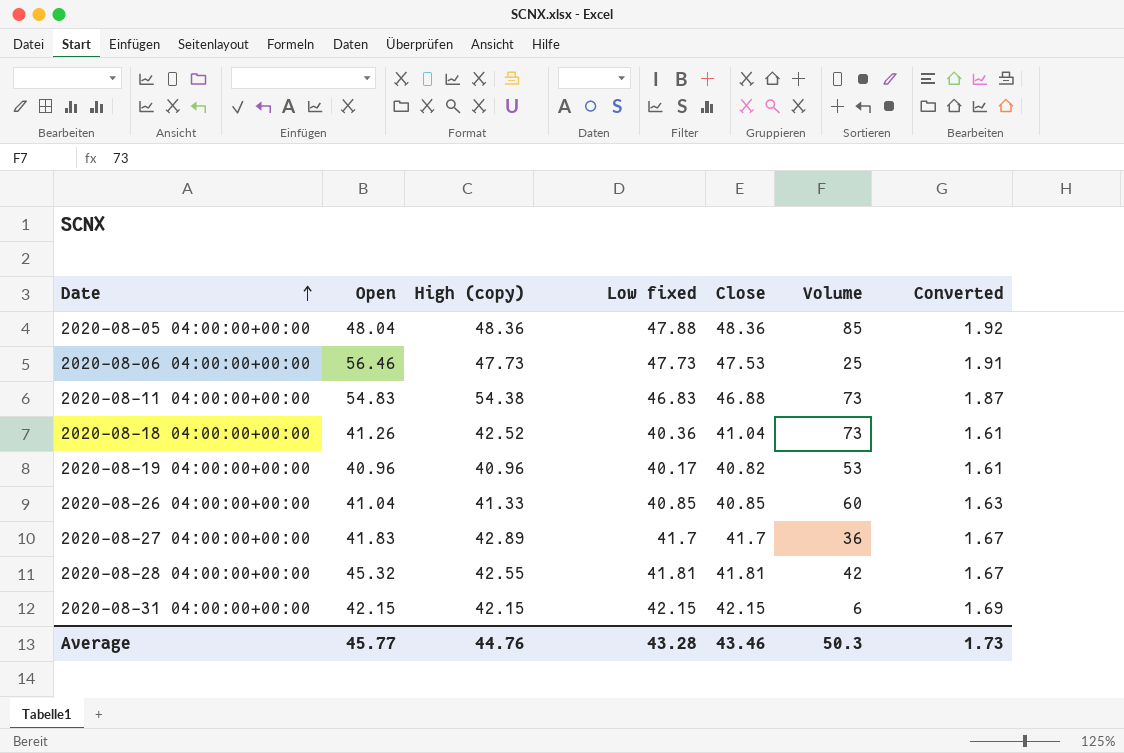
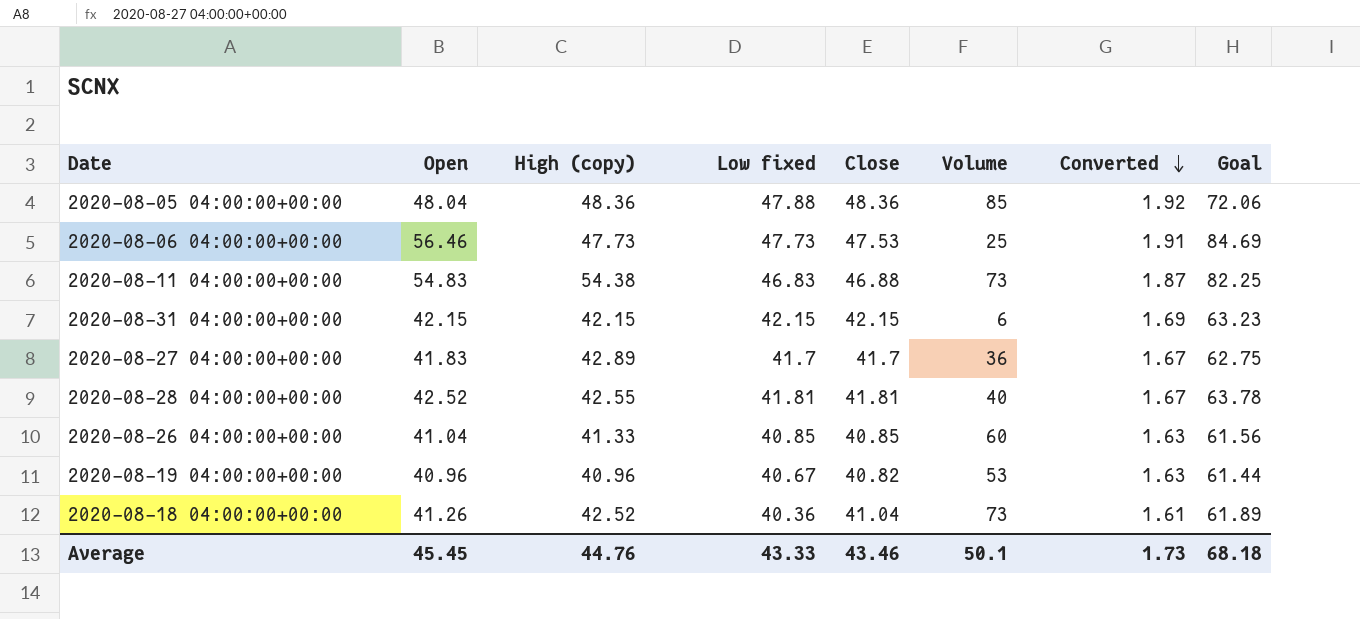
row order: Date ascending -> Converted descending
column Goal | formula: none -> [Open] * 1.5
2020-08-28 04:00:00+00:00 | Open: 45.32 -> 42.52
2020-08-28 04:00:00+00:00 | Volume: 42 -> 40
2020-08-19 04:00:00+00:00 | Low fixed: 40.17 -> 40.67
2020-08-19 04:00:00+00:00 | Converted: 1.61 -> 1.63
Average | Open: 45.77 -> 45.45
Average | Low fixed: 43.28 -> 43.33
Average | Volume: 50.3 -> 50.1

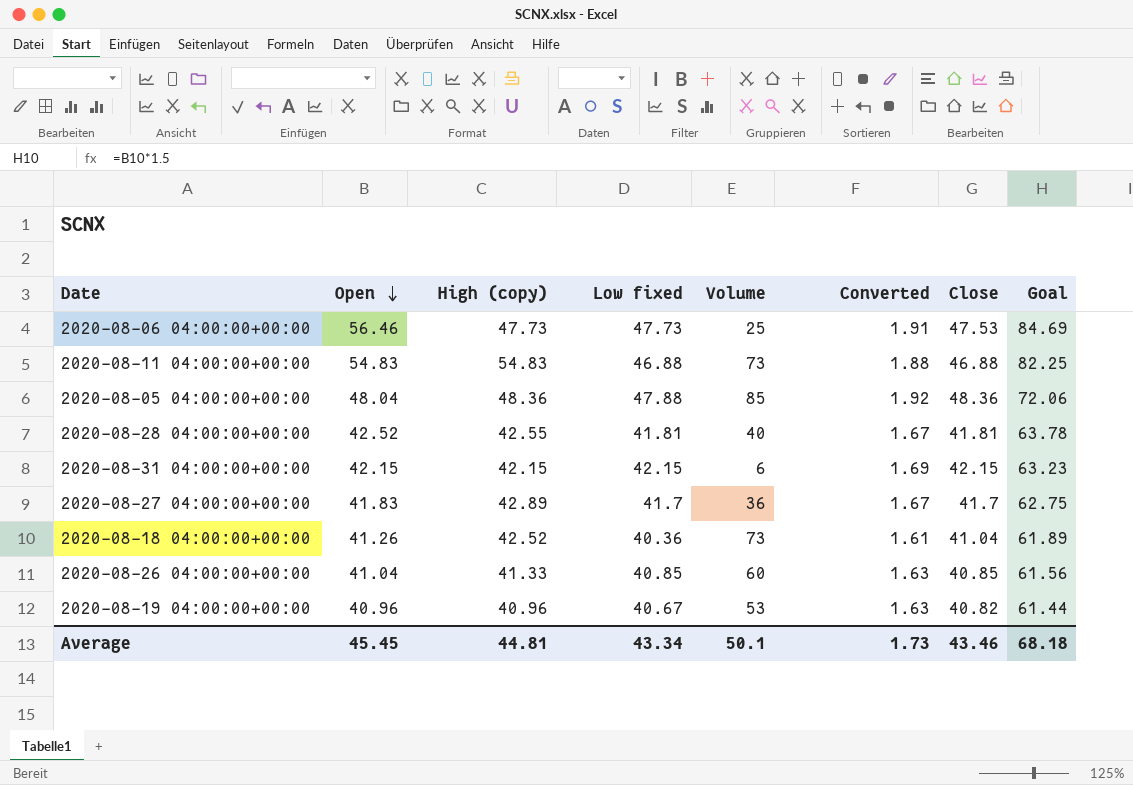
row order: Converted descending -> Open descending
column Close | position: 5 -> 7
2020-08-11 04:00:00+00:00 | High (copy): 54.38 -> 54.83
2020-08-11 04:00:00+00:00 | Low fixed: 46.83 -> 46.88
2020-08-11 04:00:00+00:00 | Converted: 1.87 -> 1.88
Average | High (copy): 44.76 -> 44.81
Average | Low fixed: 43.33 -> 43.34

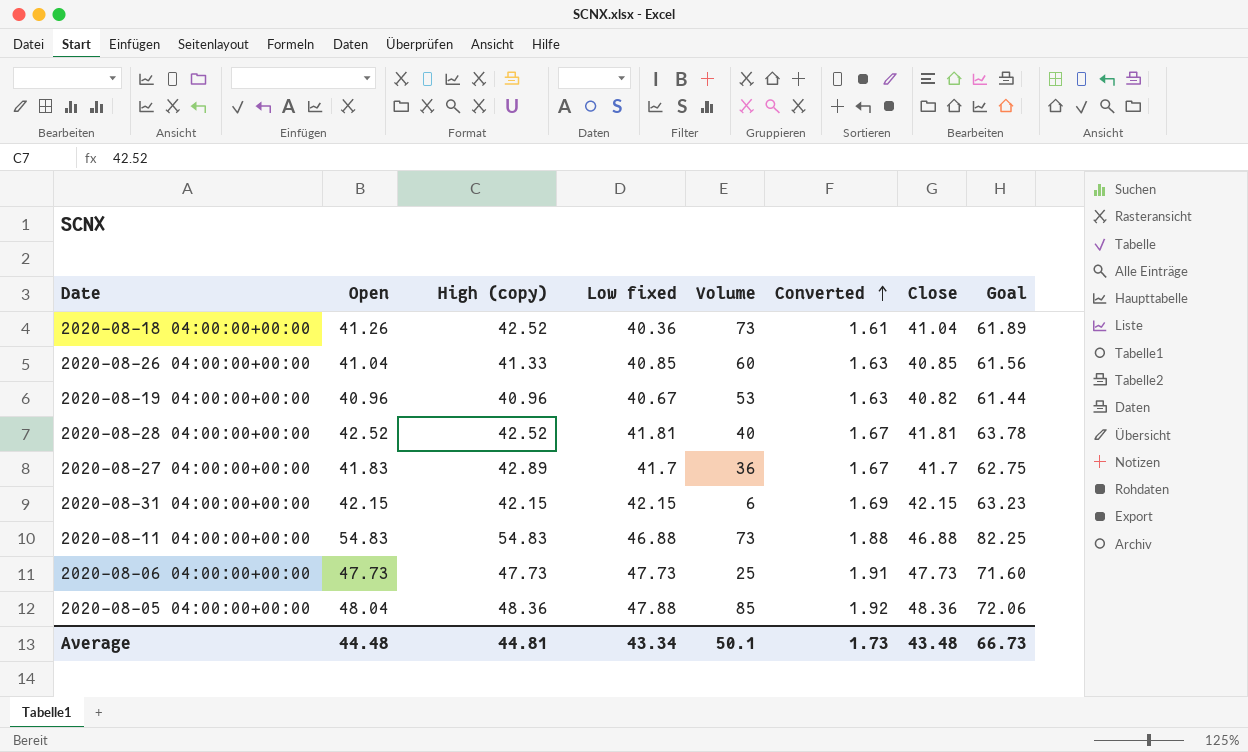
row order: Open descending -> Converted ascending
2020-08-28 04:00:00+00:00 | High (copy): 42.55 -> 42.52
2020-08-06 04:00:00+00:00 | Open: 56.46 -> 47.73
2020-08-06 04:00:00+00:00 | Close: 47.53 -> 47.73
2020-08-06 04:00:00+00:00 | Goal: 84.69 -> 71.60
Average | Open: 45.45 -> 44.48
Average | Close: 43.46 -> 43.48
Average | Goal: 68.18 -> 66.73

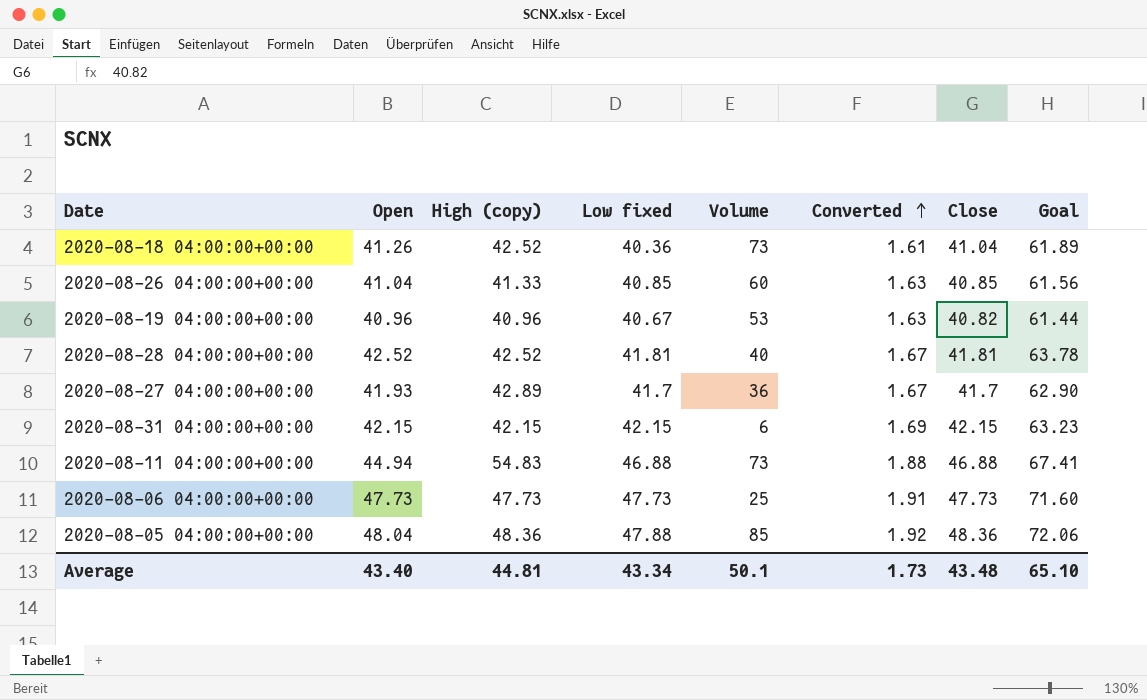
2020-08-27 04:00:00+00:00 | Open: 41.83 -> 41.93
2020-08-27 04:00:00+00:00 | Goal: 62.75 -> 62.90
2020-08-11 04:00:00+00:00 | Open: 54.83 -> 44.94
2020-08-11 04:00:00+00:00 | Goal: 82.25 -> 67.41
Average | Open: 44.48 -> 43.40
Average | Goal: 66.73 -> 65.10

